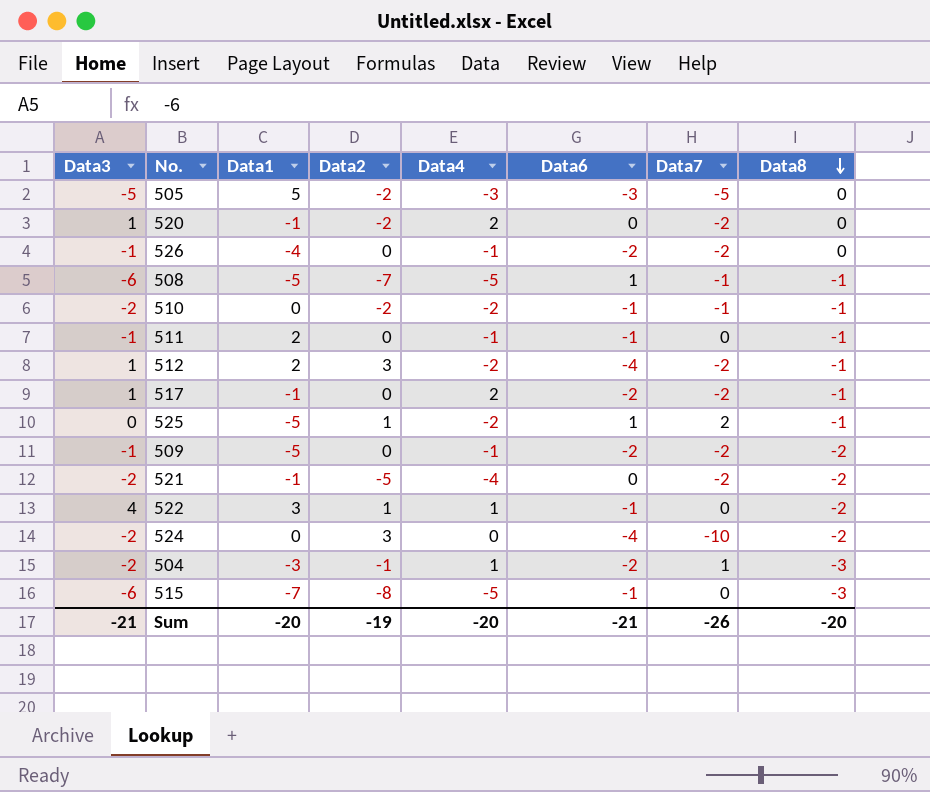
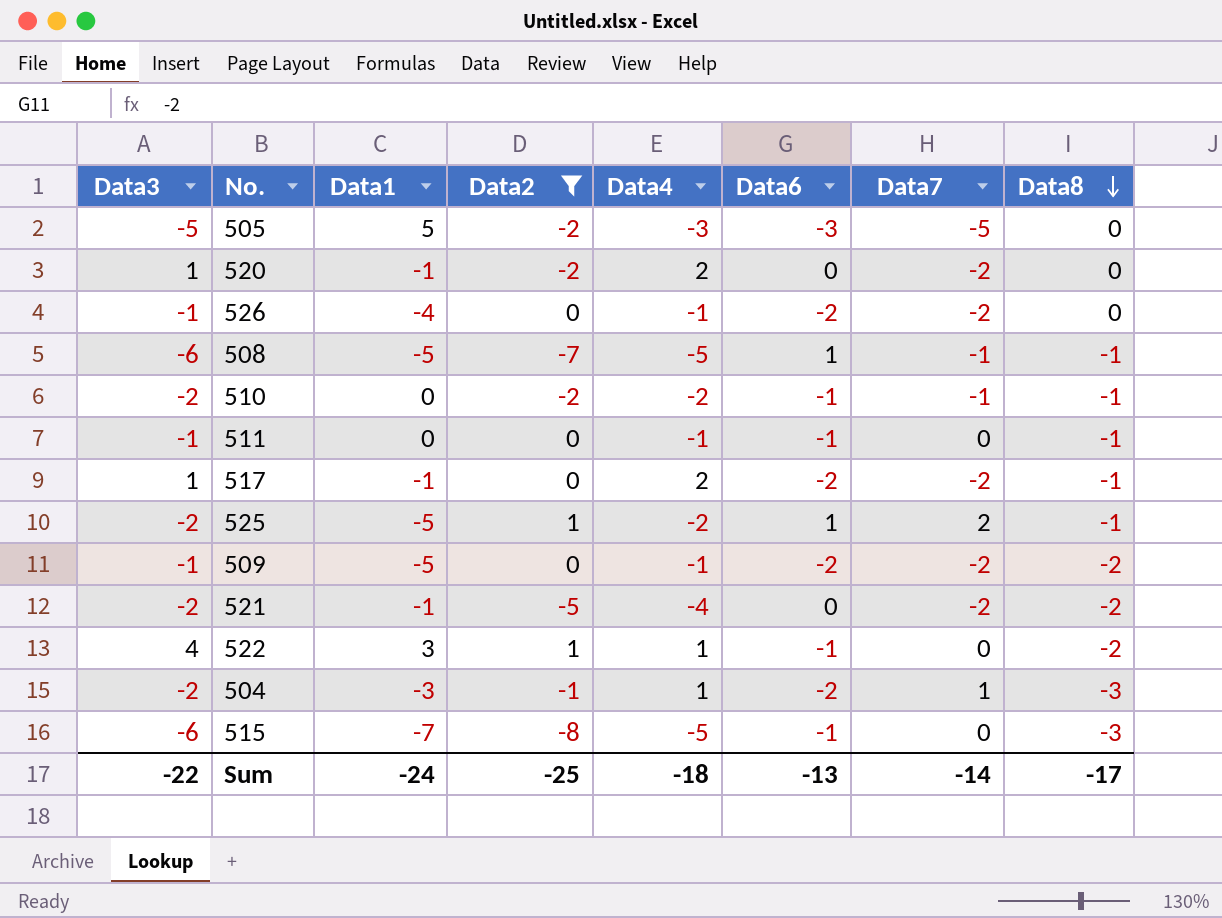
filter: none -> Data2 != 3
511 | Data1: 2 -> 0
525 | Data3: 0 -> -2
Sum | Data3: -21 -> -22
Sum | Data1: -20 -> -24
Sum | Data2: -19 -> -25
Sum | Data4: -20 -> -18
Sum | Data6: -21 -> -13
Sum | Data7: -26 -> -14
Sum | Data8: -20 -> -17

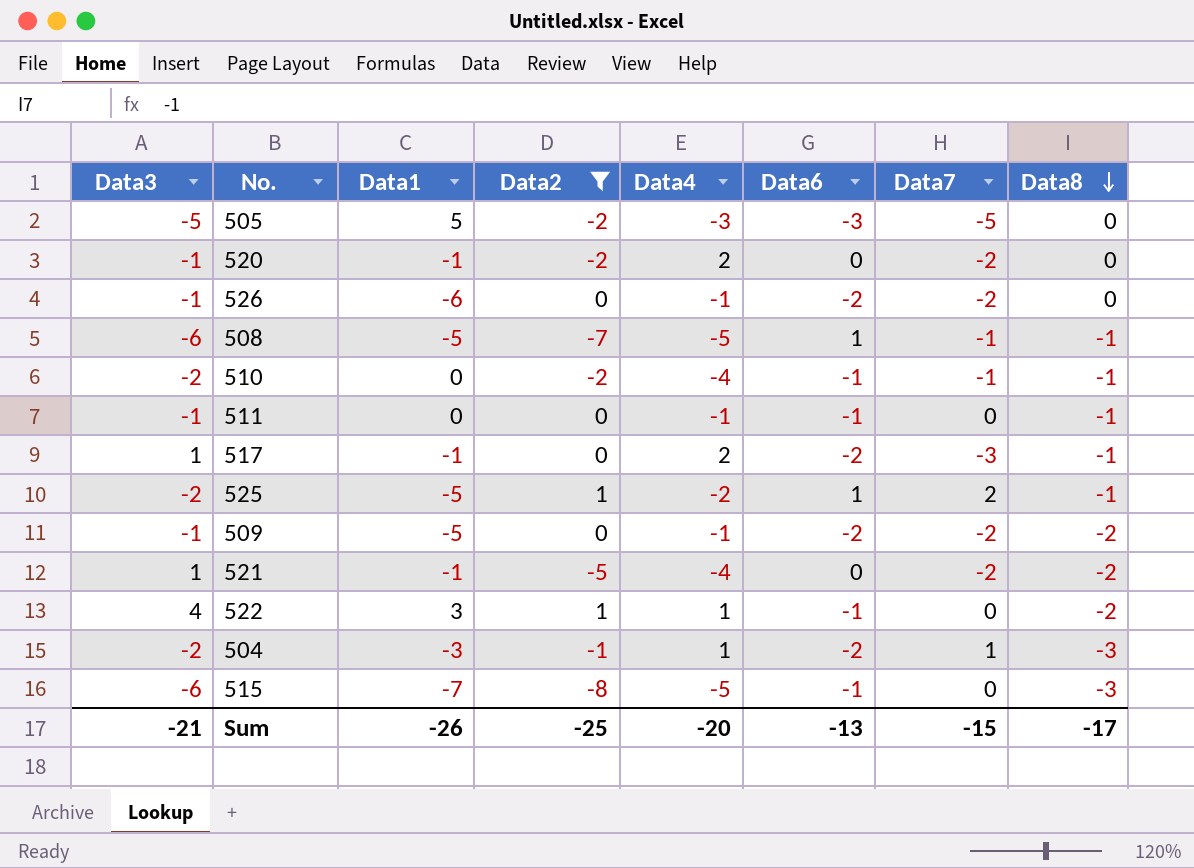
520 | Data3: 1 -> -1
526 | Data1: -4 -> -6
510 | Data4: -2 -> -4
517 | Data7: -2 -> -3
521 | Data3: -2 -> 1
Sum | Data3: -22 -> -21
Sum | Data1: -24 -> -26
Sum | Data4: -18 -> -20
Sum | Data7: -14 -> -15

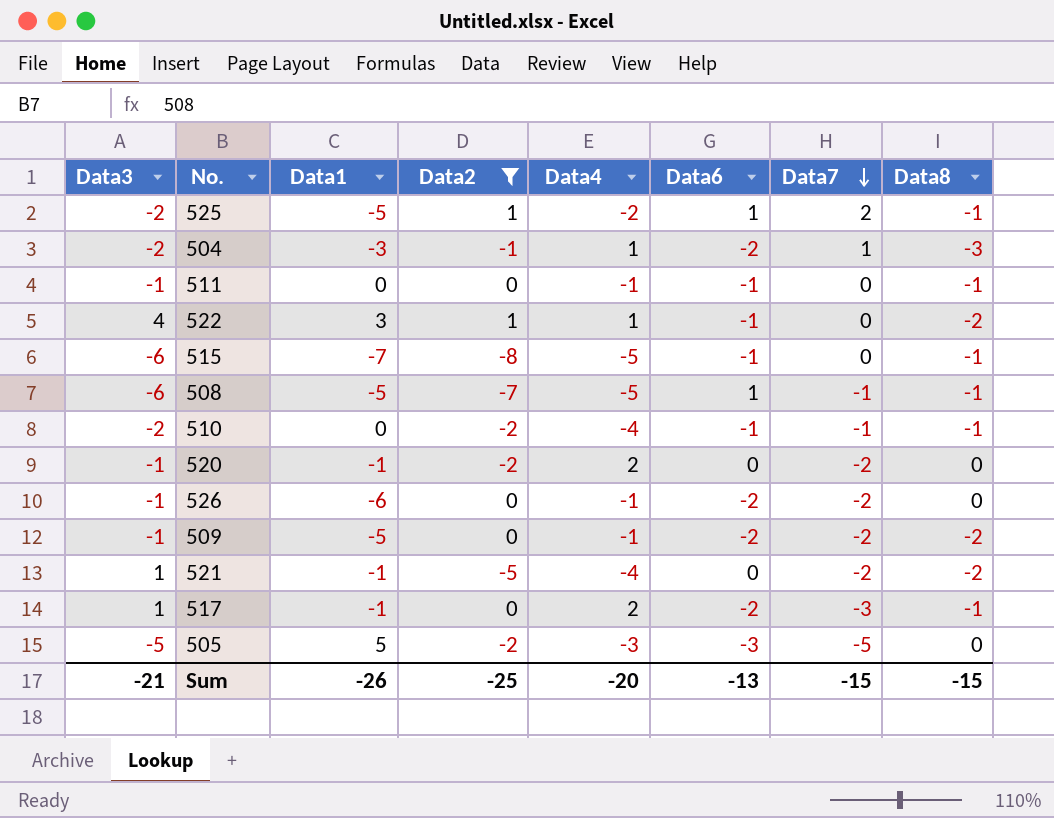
row order: Data8 descending -> Data7 descending
515 | Data8: -3 -> -1
Sum | Data8: -17 -> -15

